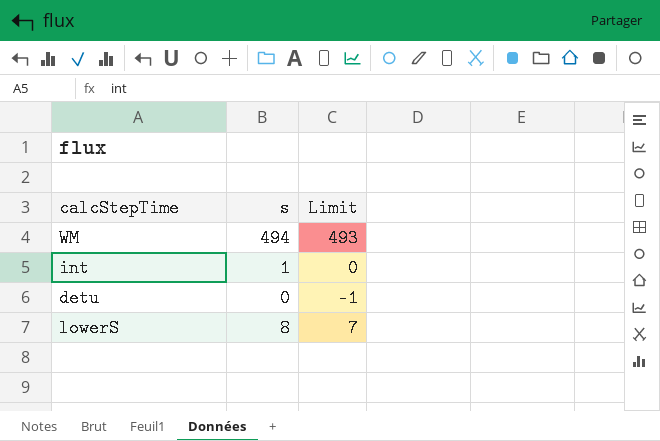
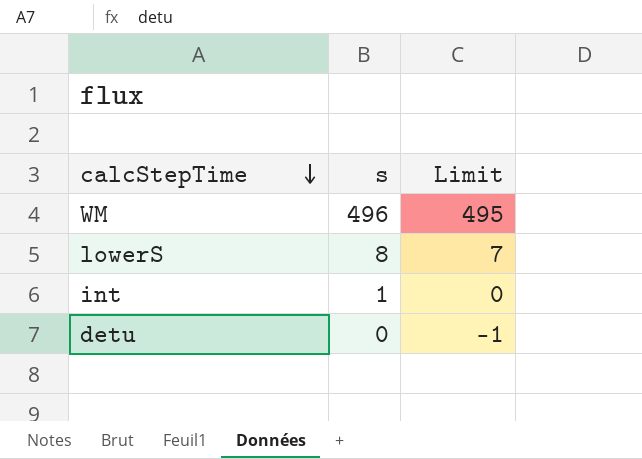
row order: none -> calcStepTime descending
WM | s: 494 -> 496
WM | Limit: 493 -> 495

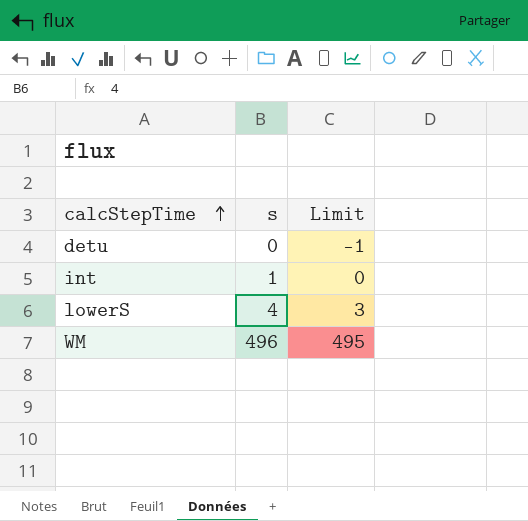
row order: calcStepTime descending -> calcStepTime ascending
lowerS | s: 8 -> 4
lowerS | Limit: 7 -> 3

